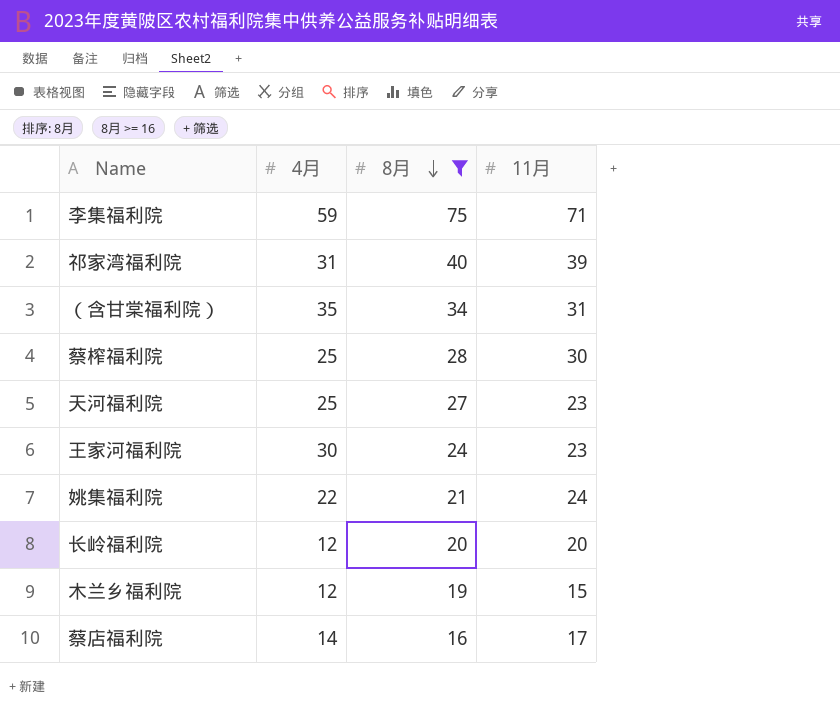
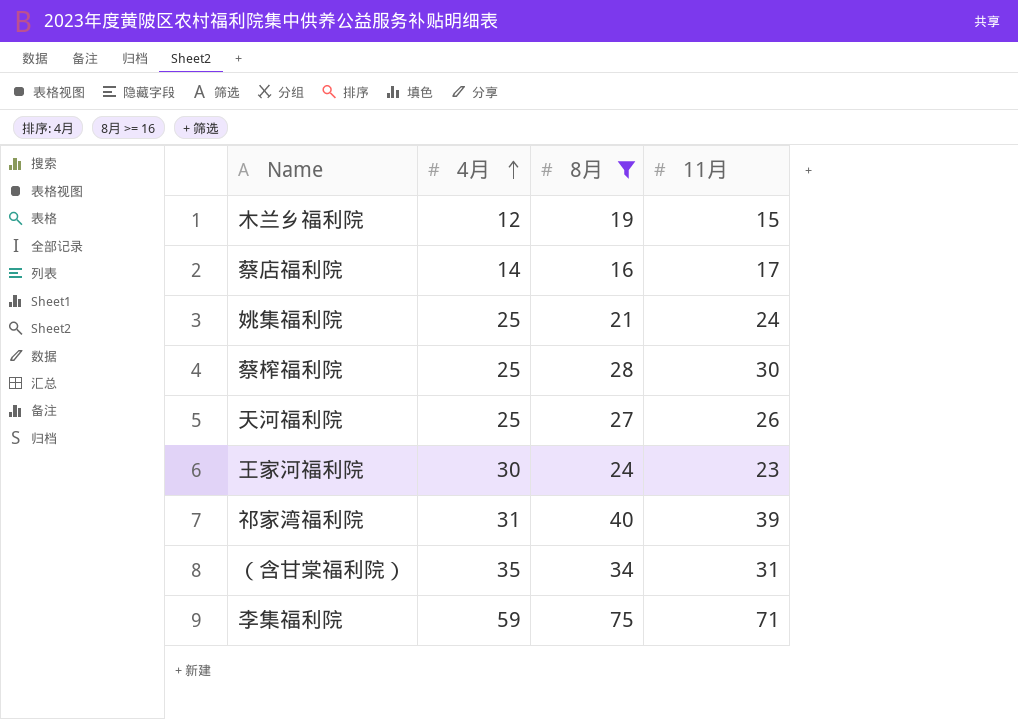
row order: 8月 descending -> 4月 ascending
row 长岭福利院: 12 | 20 | 20 -> none
姚集福利院 | 4月: 22 -> 25
天河福利院 | 11月: 23 -> 26

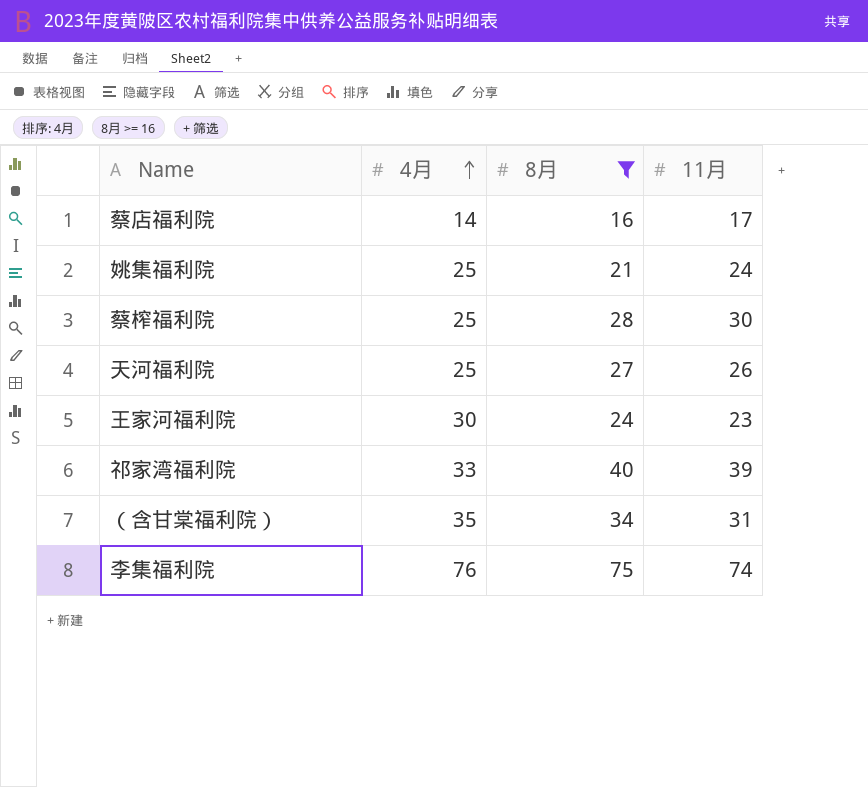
row 木兰乡福利院: 12 | 19 | 15 -> none
祁家湾福利院 | 4月: 31 -> 33
李集福利院 | 4月: 59 -> 76
李集福利院 | 11月: 71 -> 74

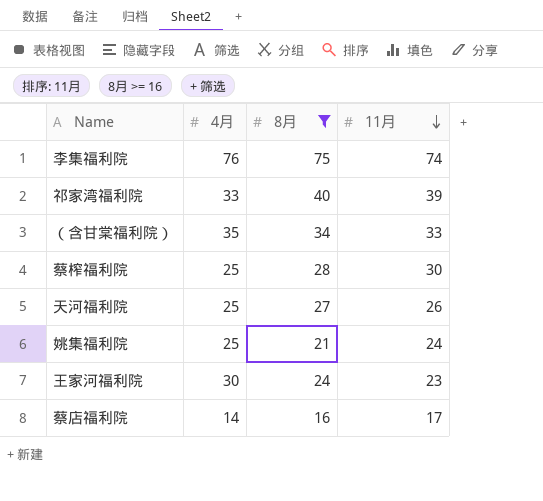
row order: 4月 ascending -> 11月 descending
（含甘棠福利院） | 11月: 31 -> 33

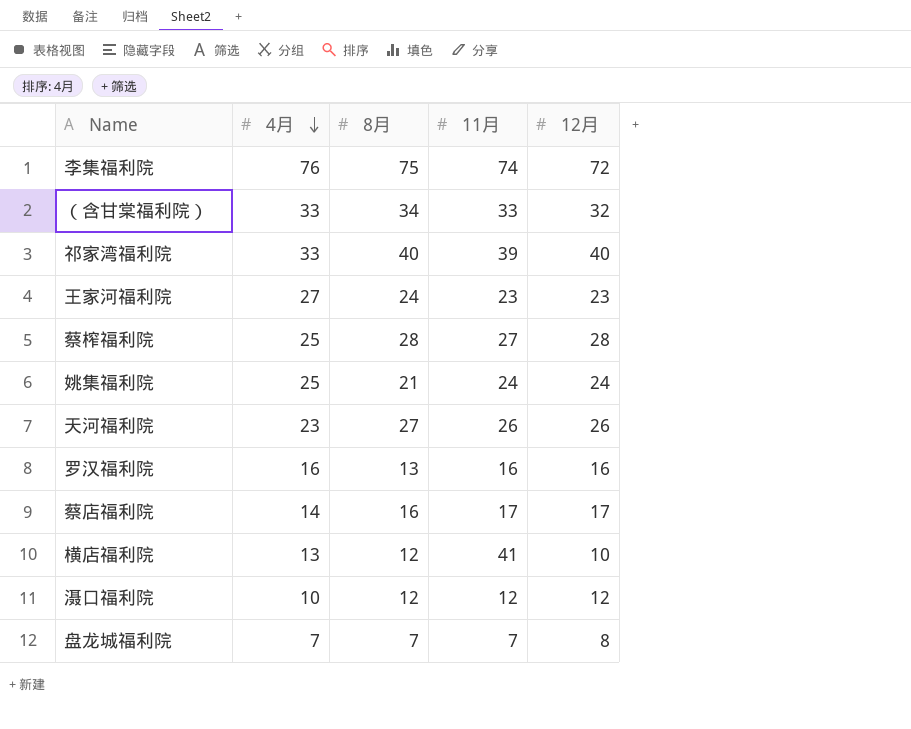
filter: 8月 >= 16 -> none
row order: 11月 descending -> 4月 descending
column 12月 | position: none -> 5
（含甘棠福利院） | 4月: 35 -> 33
王家河福利院 | 4月: 30 -> 27
蔡榨福利院 | 11月: 30 -> 27
天河福利院 | 4月: 25 -> 23

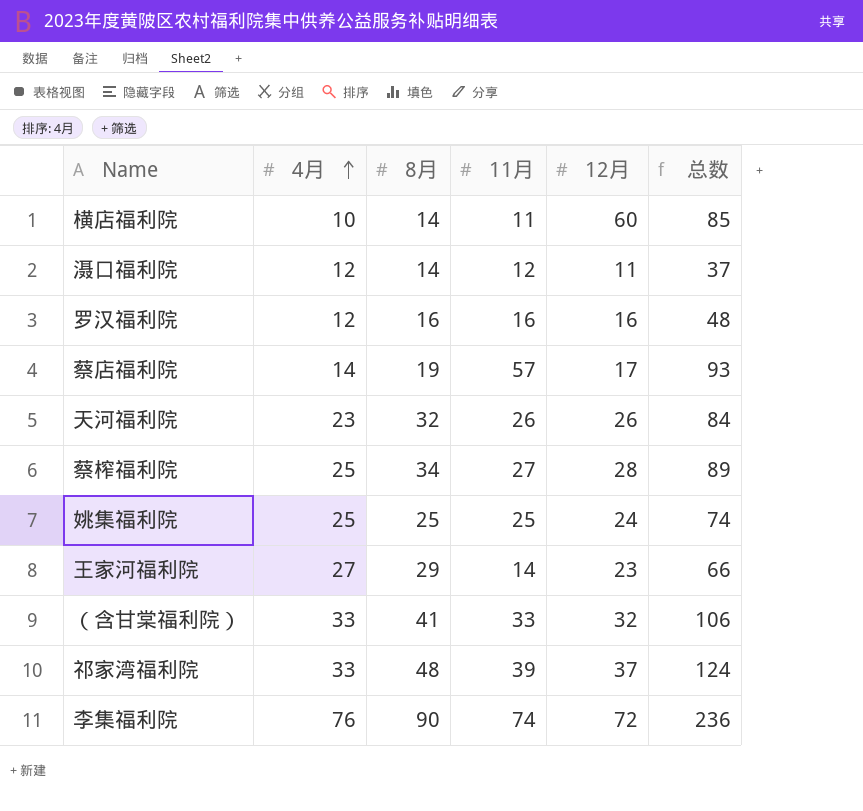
row order: 4月 descending -> 4月 ascending
column 总数 | formula: none -> [8月] + [11月] + [12月]
row 盘龙城福利院: 7 | 7 | 7 | 8 -> none
横店福利院 | 4月: 13 -> 10
横店福利院 | 8月: 12 -> 14
横店福利院 | 11月: 41 -> 11
横店福利院 | 12月: 10 -> 60
滠口福利院 | 4月: 10 -> 12
滠口福利院 | 8月: 12 -> 14
滠口福利院 | 12月: 12 -> 11
罗汉福利院 | 4月: 16 -> 12
罗汉福利院 | 8月: 13 -> 16
蔡店福利院 | 8月: 16 -> 19
蔡店福利院 | 11月: 17 -> 57
天河福利院 | 8月: 27 -> 32
蔡榨福利院 | 8月: 28 -> 34
姚集福利院 | 8月: 21 -> 25
姚集福利院 | 11月: 24 -> 25
王家河福利院 | 8月: 24 -> 29
王家河福利院 | 11月: 23 -> 14
（含甘棠福利院） | 8月: 34 -> 41
祁家湾福利院 | 8月: 40 -> 48
祁家湾福利院 | 12月: 40 -> 37
李集福利院 | 8月: 75 -> 90

